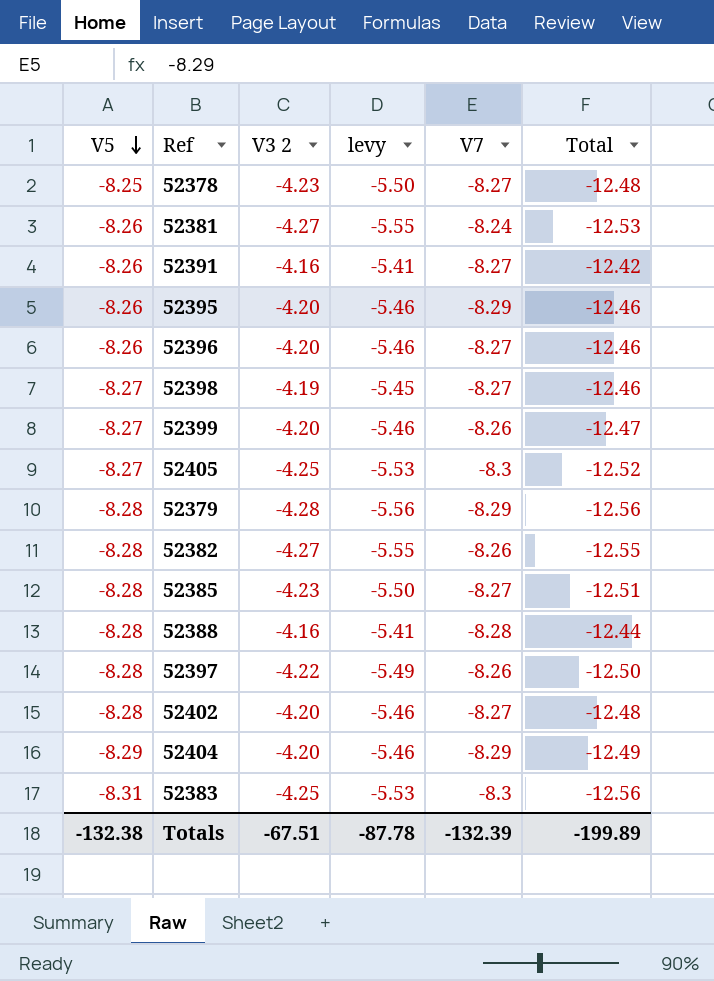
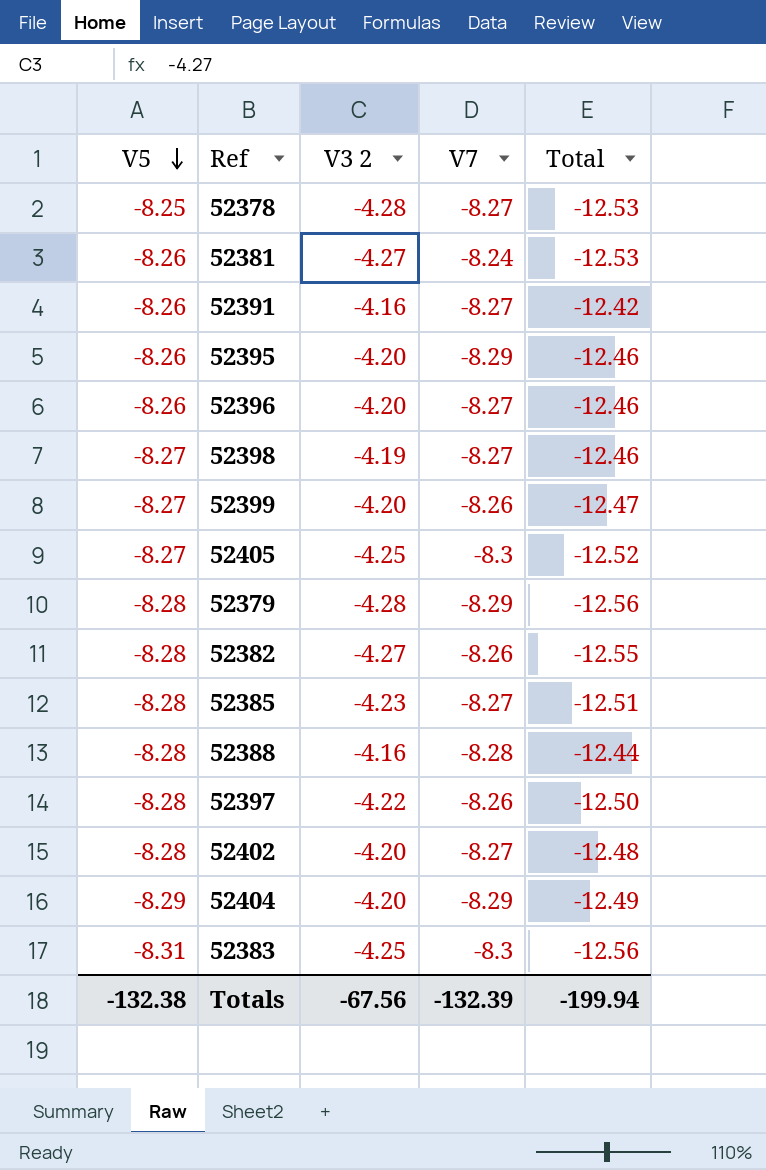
column levy | formula: [V3 2] * 1.3 -> none
52378 | V3 2: -4.23 -> -4.28
52378 | Total: -12.48 -> -12.53
Totals | V3 2: -67.51 -> -67.56
Totals | Total: -199.89 -> -199.94

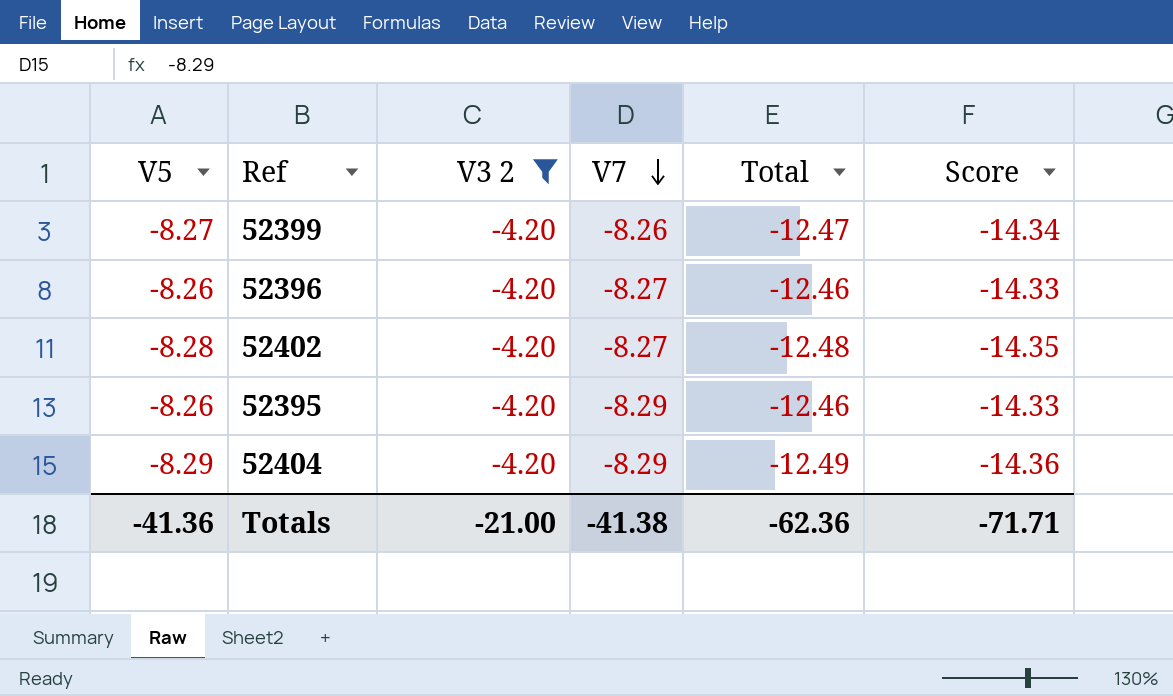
filter: none -> V3 2 = -4.20
row order: V5 descending -> V7 descending
column Score | formula: none -> [Total] * 1.15
Totals | V5: -132.38 -> -41.36
Totals | V3 2: -67.56 -> -21.00
Totals | V7: -132.39 -> -41.38
Totals | Total: -199.94 -> -62.36

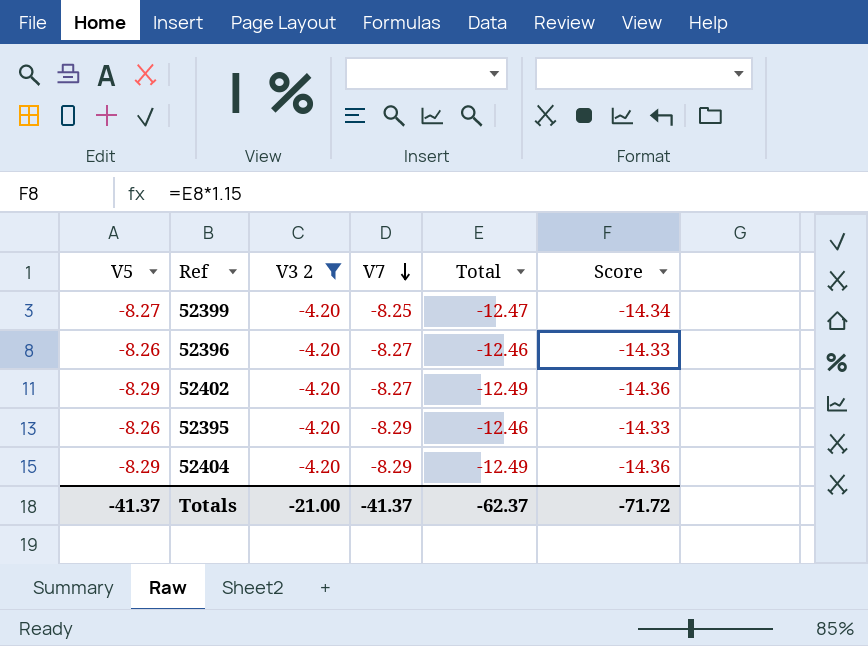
52399 | V7: -8.26 -> -8.25
52402 | V5: -8.28 -> -8.29
52402 | Total: -12.48 -> -12.49
52402 | Score: -14.35 -> -14.36
Totals | V5: -41.36 -> -41.37
Totals | V7: -41.38 -> -41.37
Totals | Total: -62.36 -> -62.37
Totals | Score: -71.71 -> -71.72

